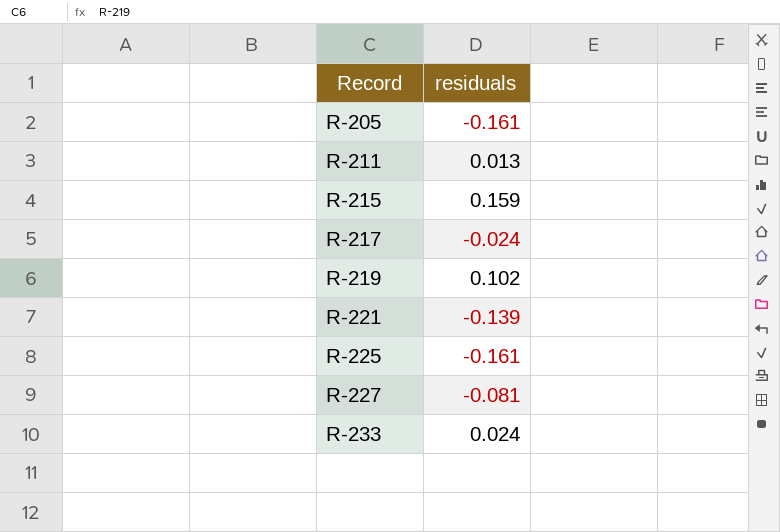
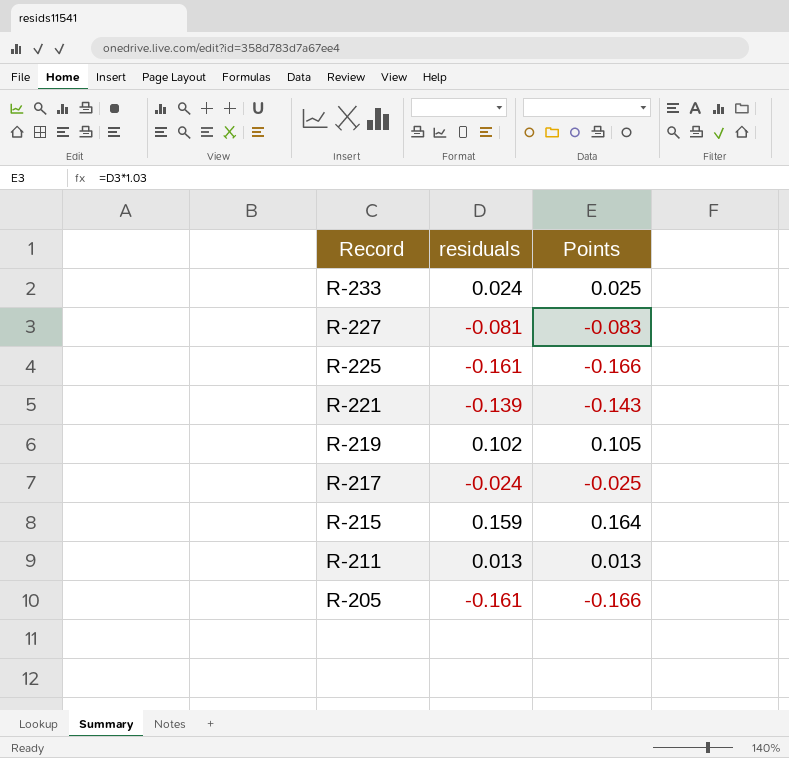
row order: Record ascending -> Record descending
column Points | formula: none -> [residuals] * 1.03

